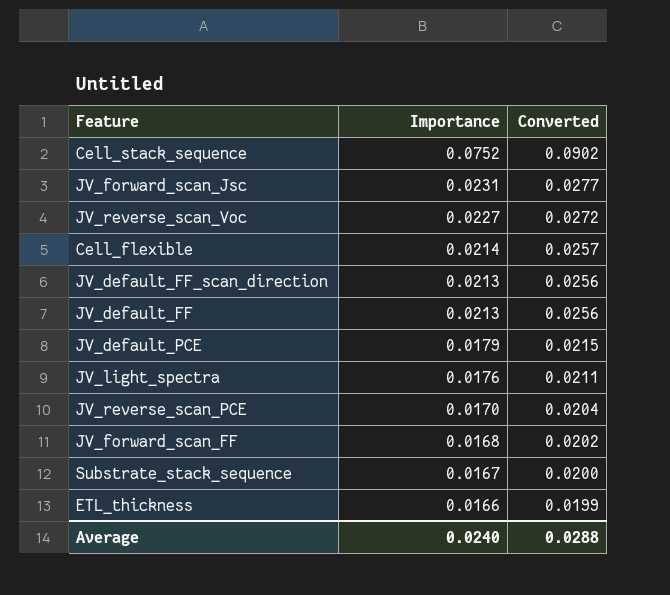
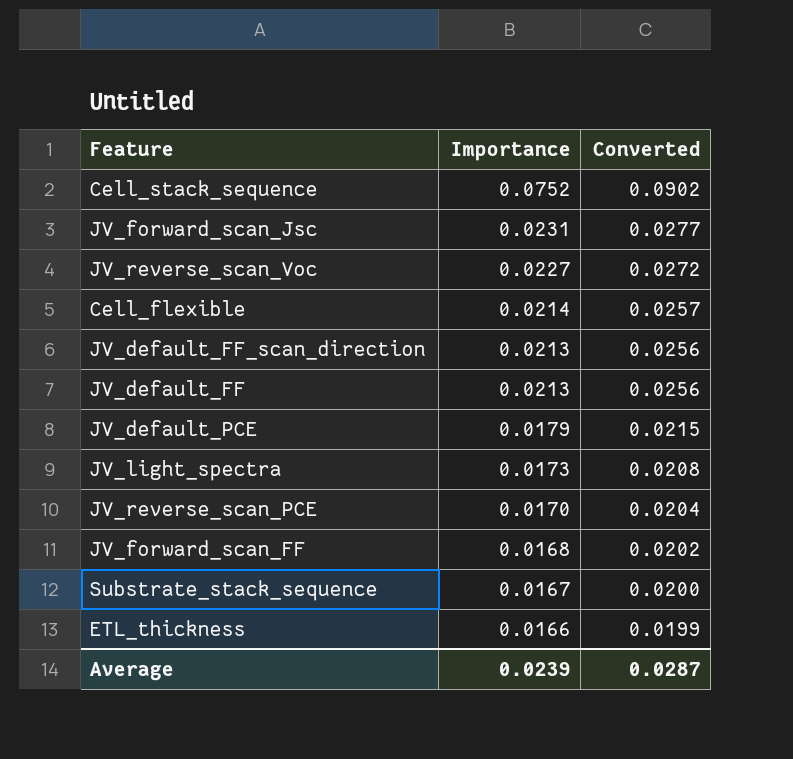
JV_light_spectra | Importance: 0.0176 -> 0.0173
JV_light_spectra | Converted: 0.0211 -> 0.0208
Average | Importance: 0.0240 -> 0.0239
Average | Converted: 0.0288 -> 0.0287

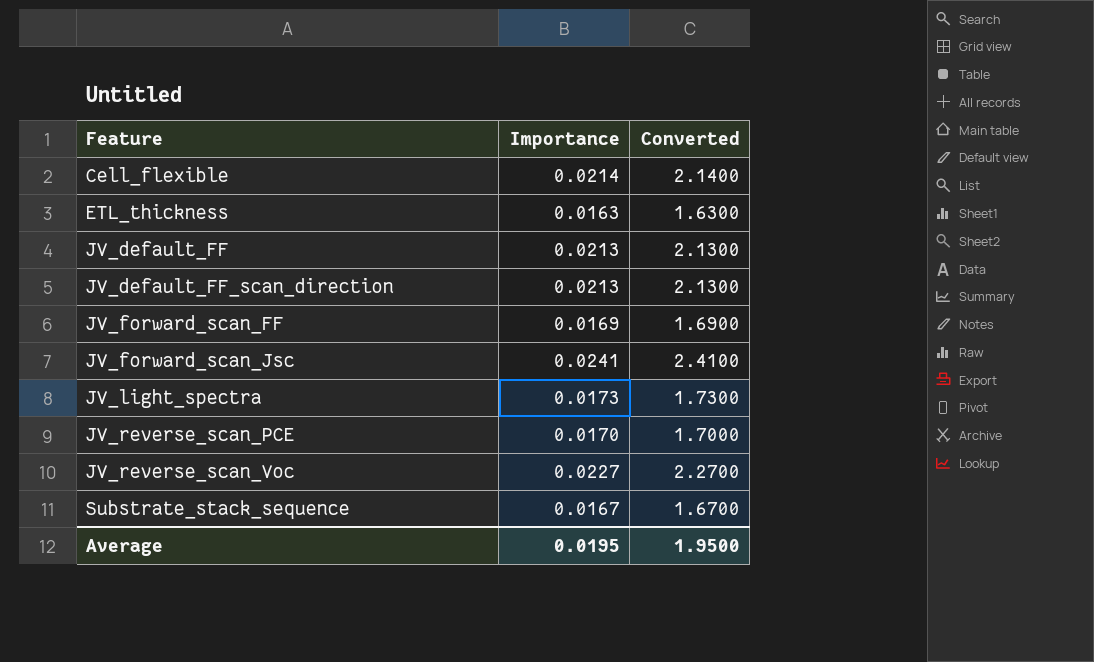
row order: Importance descending -> Feature ascending
column Converted | formula: [Importance] * 1.2 -> [Importance] * 100
row Cell_stack_sequence: 0.0752 | 0.0902 -> none
row JV_default_PCE: 0.0179 | 0.0215 -> none
ETL_thickness | Importance: 0.0166 -> 0.0163
JV_forward_scan_FF | Importance: 0.0168 -> 0.0169
JV_forward_scan_Jsc | Importance: 0.0231 -> 0.0241
Average | Importance: 0.0239 -> 0.0195
Average | Converted: 0.0287 -> 1.9500

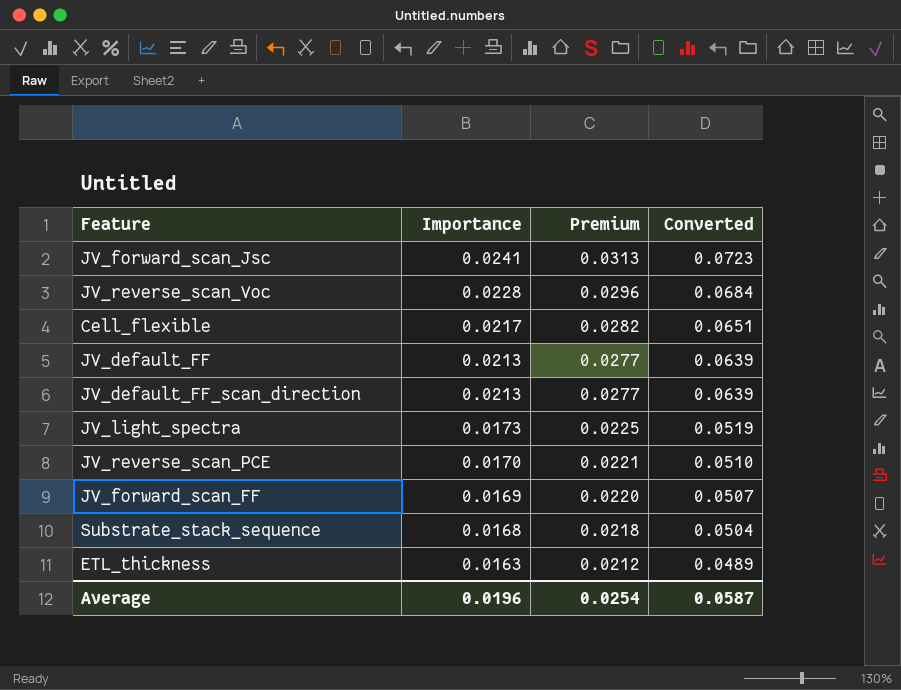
row order: Feature ascending -> Importance descending
column Premium | formula: none -> [Importance] * 1.3
column Converted | formula: [Importance] * 100 -> [Importance] * 3
JV_reverse_scan_Voc | Importance: 0.0227 -> 0.0228
Cell_flexible | Importance: 0.0214 -> 0.0217
Substrate_stack_sequence | Importance: 0.0167 -> 0.0168
Average | Importance: 0.0195 -> 0.0196
Average | Converted: 1.9500 -> 0.0587

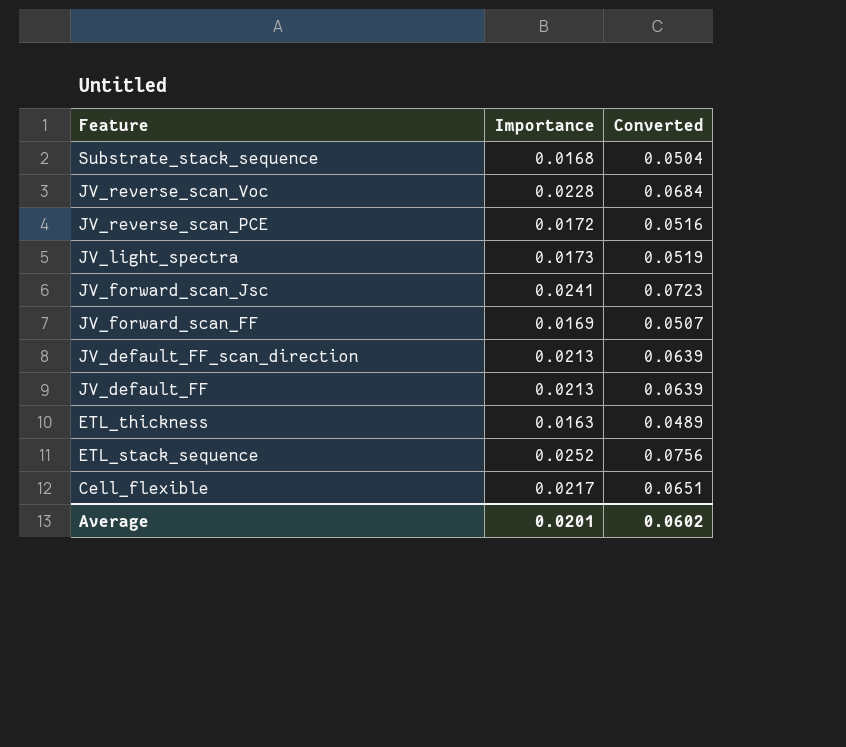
row order: Importance descending -> Feature descending
column Premium | formula: [Importance] * 1.3 -> none
JV_reverse_scan_PCE | Importance: 0.0170 -> 0.0172
JV_reverse_scan_PCE | Converted: 0.0510 -> 0.0516
row ETL_stack_sequence: none -> 0.0252 | 0.0756
Average | Importance: 0.0196 -> 0.0201
Average | Converted: 0.0587 -> 0.0602

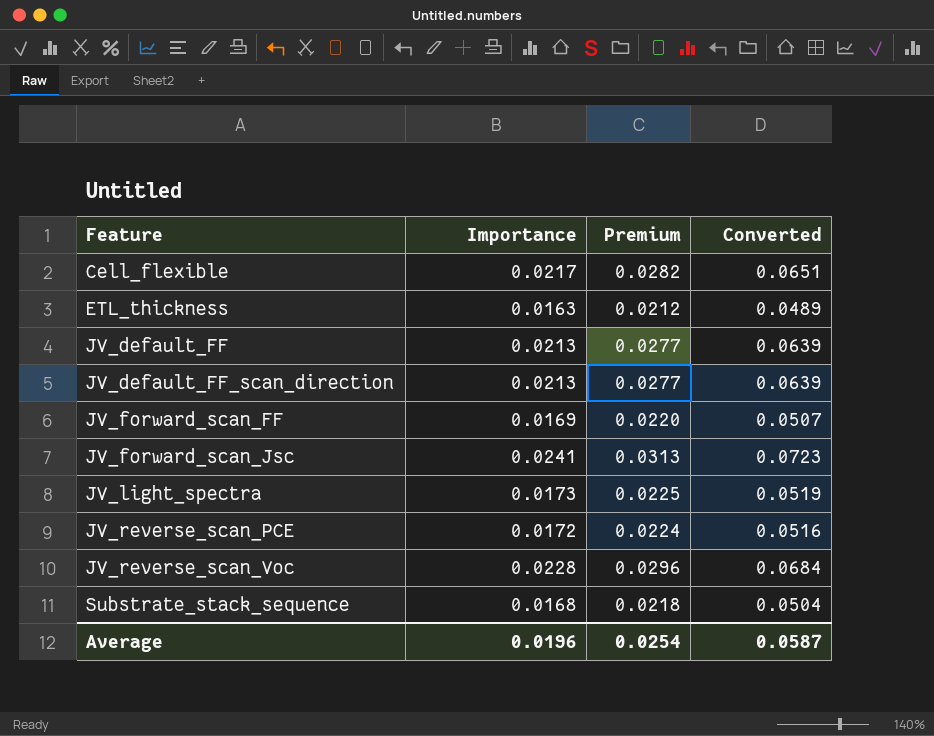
row order: Feature descending -> Feature ascending
column Premium | formula: none -> [Importance] * 1.3
row ETL_stack_sequence: 0.0252 | 0.0756 -> none
Average | Importance: 0.0201 -> 0.0196
Average | Converted: 0.0602 -> 0.0587

